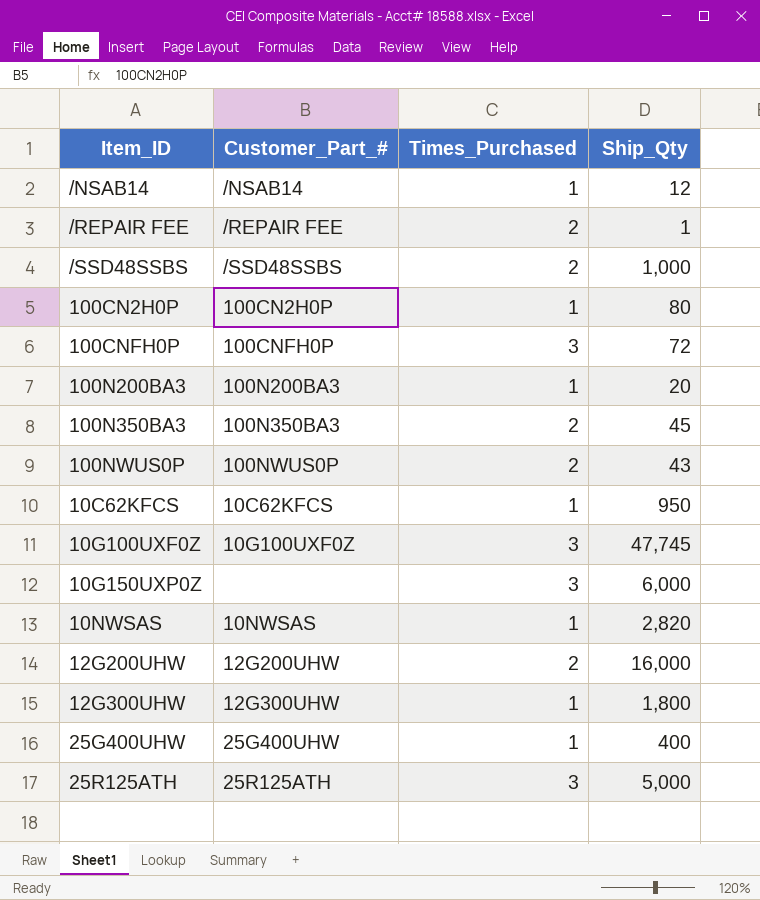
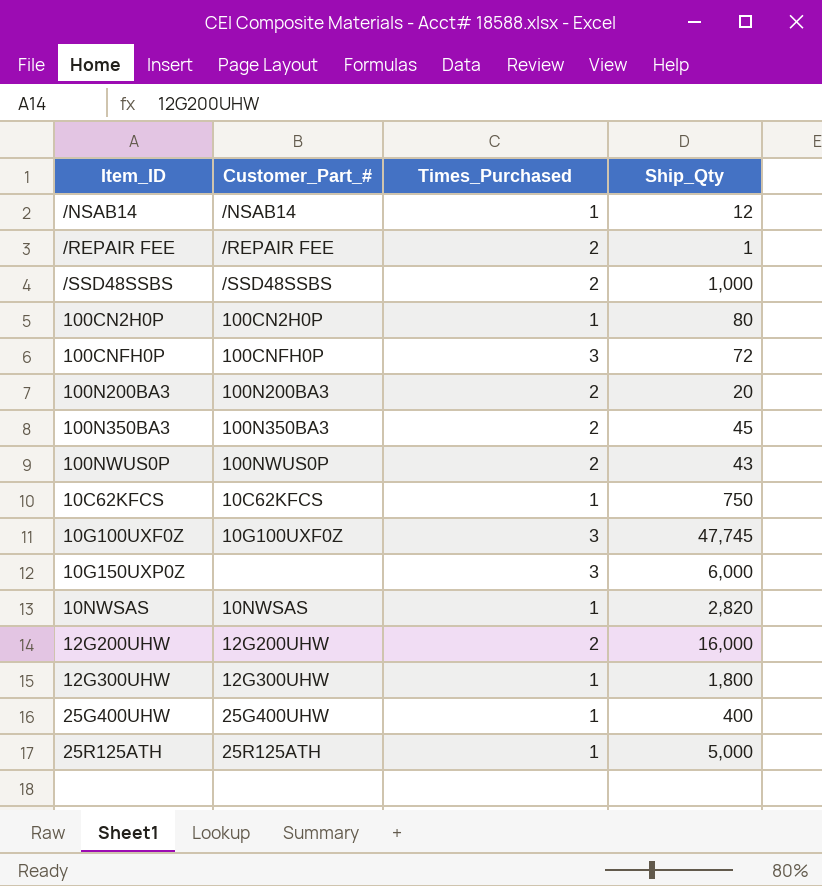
100N200BA3 | Times_Purchased: 1 -> 2
10C62KFCS | Ship_Qty: 950 -> 750
25R125ATH | Times_Purchased: 3 -> 1

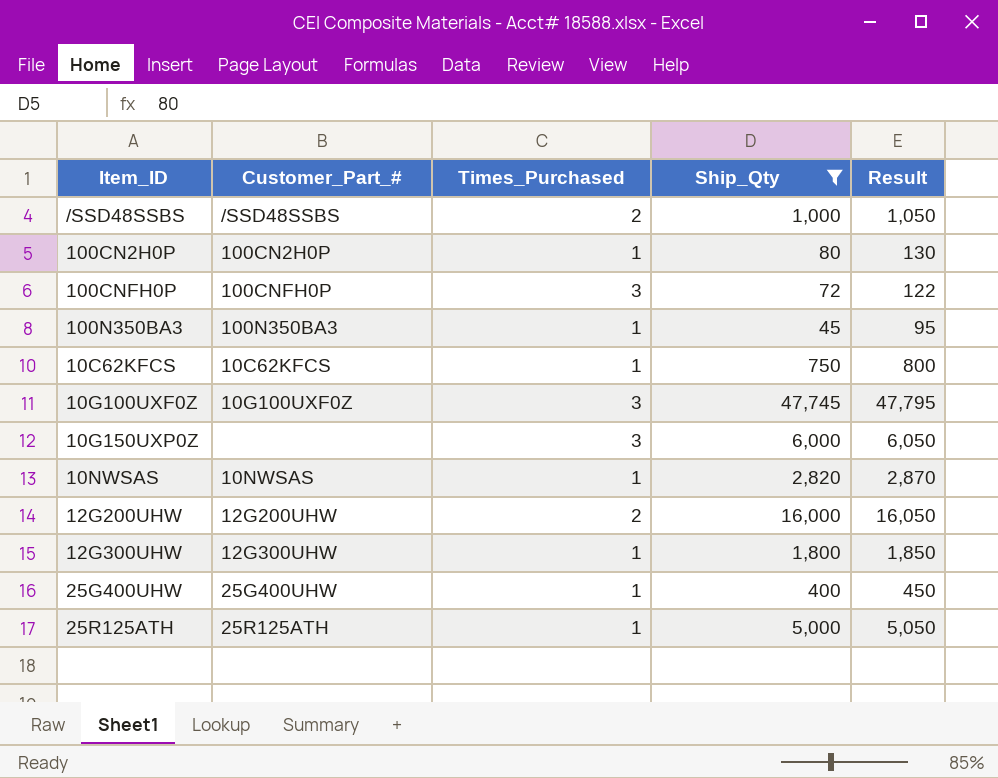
filter: none -> Ship_Qty >= 45
column Result | formula: none -> [Ship_Qty] + 50
100N350BA3 | Times_Purchased: 2 -> 1

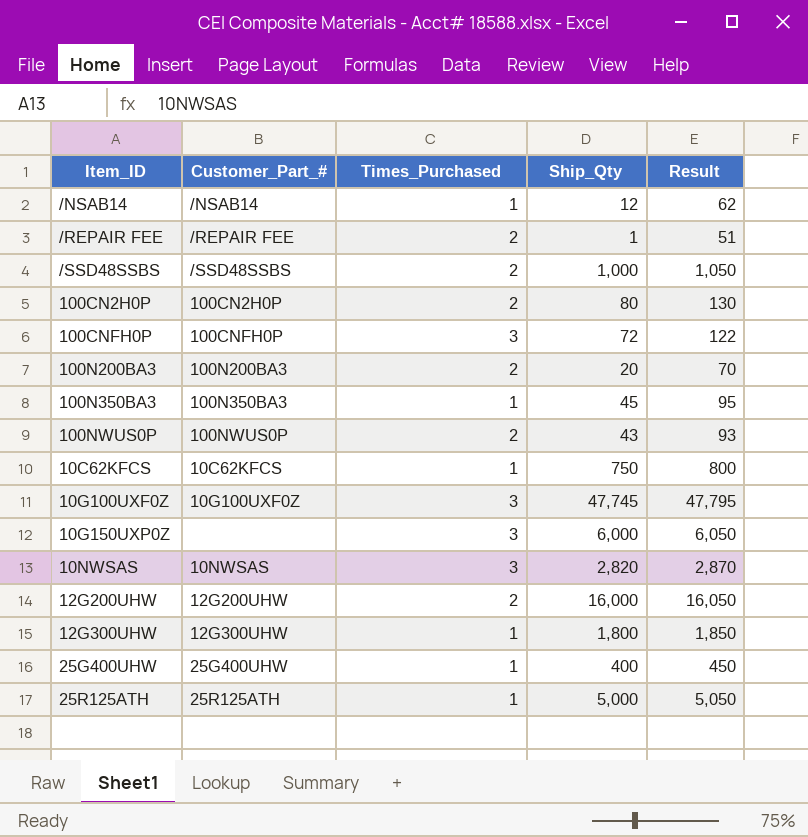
filter: Ship_Qty >= 45 -> none
100CN2H0P | Times_Purchased: 1 -> 2
10NWSAS | Times_Purchased: 1 -> 3

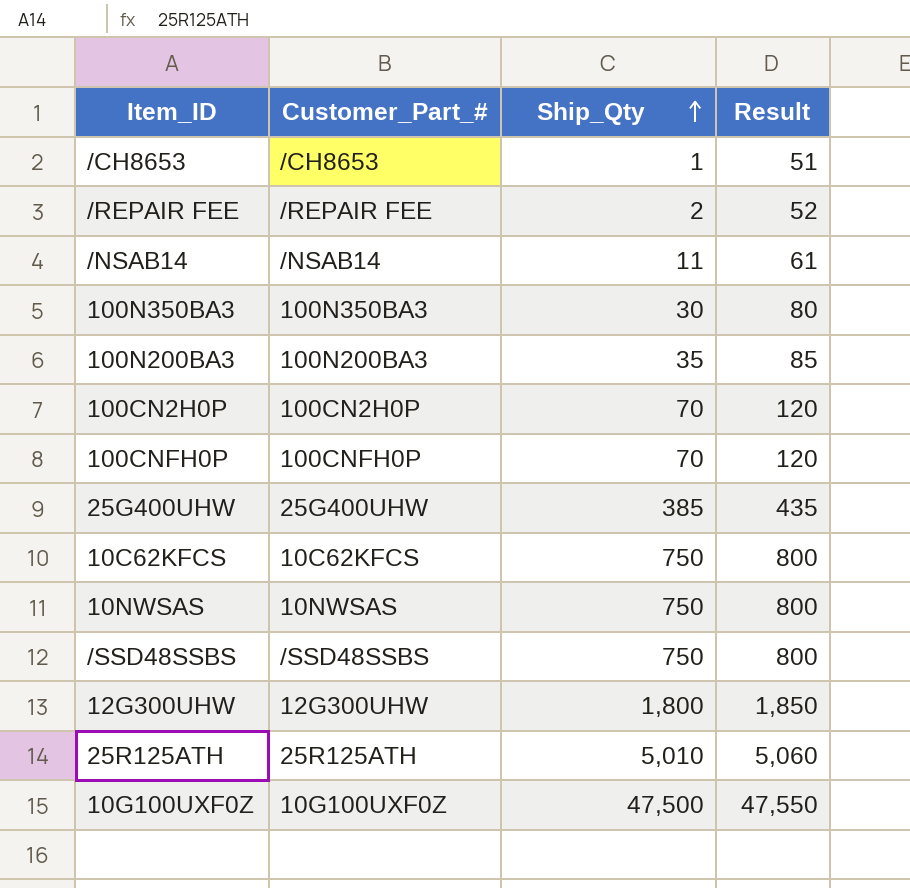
row order: none -> Ship_Qty ascending
column Times_Purchased | position: 3 -> none
row 100NWUS0P: 100NWUS0P | 2 | 43 | 93 -> none
row 10G150UXP0Z: none | 3 | 6,000 | 6,050 -> none
row 12G200UHW: 12G200UHW | 2 | 16,000 | 16,050 -> none
row /CH8653: none -> /CH8653 | 1 | 51
/REPAIR FEE | Ship_Qty: 1 -> 2
/REPAIR FEE | Result: 51 -> 52
/NSAB14 | Ship_Qty: 12 -> 11
/NSAB14 | Result: 62 -> 61
100N350BA3 | Ship_Qty: 45 -> 30
100N350BA3 | Result: 95 -> 80
100N200BA3 | Ship_Qty: 20 -> 35
100N200BA3 | Result: 70 -> 85
100CN2H0P | Ship_Qty: 80 -> 70
100CN2H0P | Result: 130 -> 120
100CNFH0P | Ship_Qty: 72 -> 70
100CNFH0P | Result: 122 -> 120
25G400UHW | Ship_Qty: 400 -> 385
25G400UHW | Result: 450 -> 435
10NWSAS | Ship_Qty: 2,820 -> 750
10NWSAS | Result: 2,870 -> 800
/SSD48SSBS | Ship_Qty: 1,000 -> 750
/SSD48SSBS | Result: 1,050 -> 800
25R125ATH | Ship_Qty: 5,000 -> 5,010
25R125ATH | Result: 5,050 -> 5,060
10G100UXF0Z | Ship_Qty: 47,745 -> 47,500
10G100UXF0Z | Result: 47,795 -> 47,550

